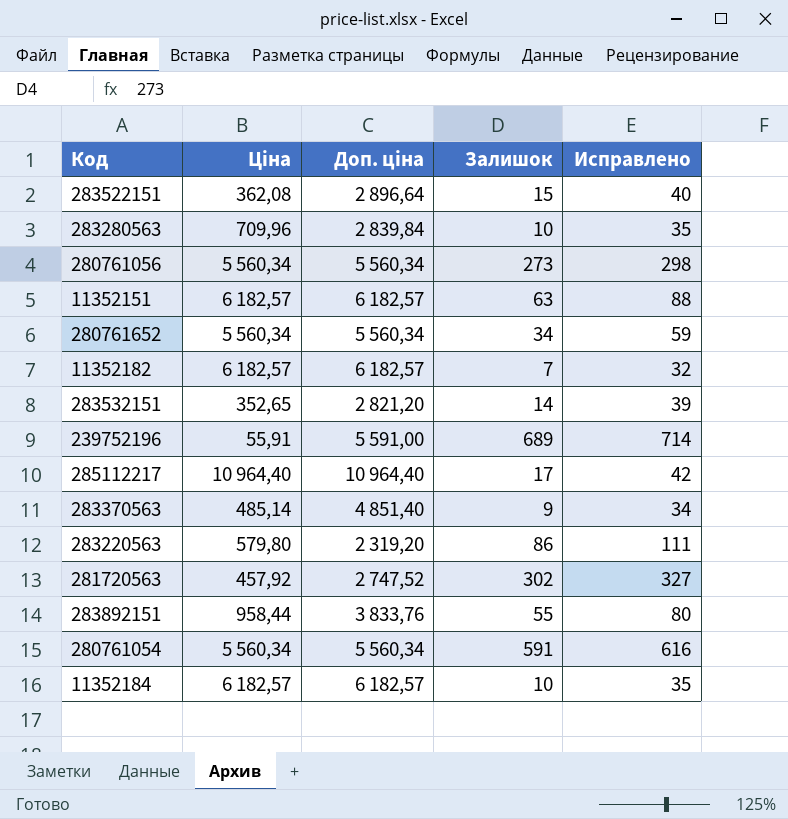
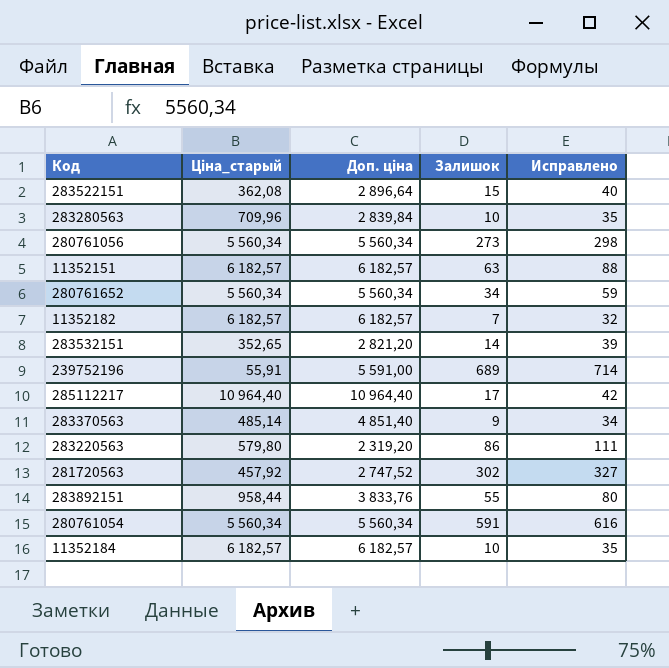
column name: Ціна -> Ціна_старый

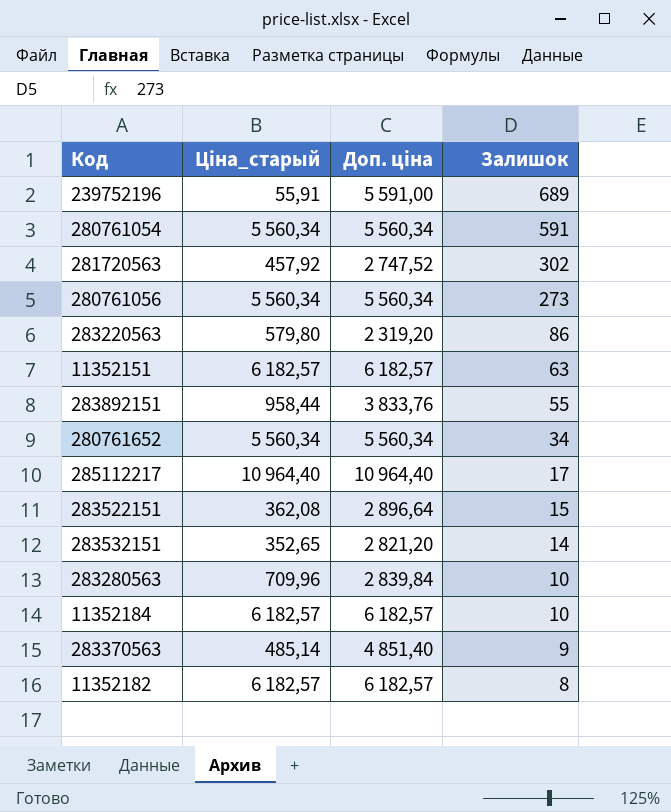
row order: none -> Залишок descending
column Исправлено | formula: [Залишок] + 25 -> none
11352182 | Залишок: 7 -> 8

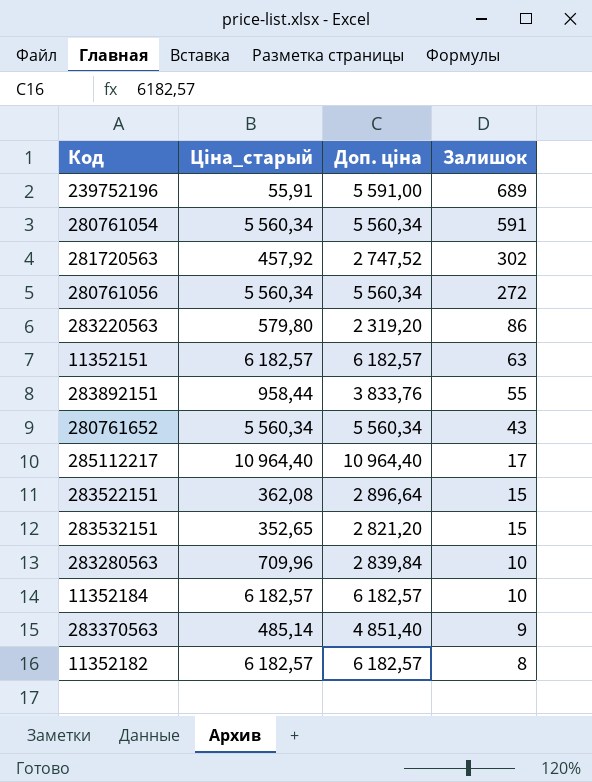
280761056 | Залишок: 273 -> 272
280761652 | Залишок: 34 -> 43
283532151 | Залишок: 14 -> 15

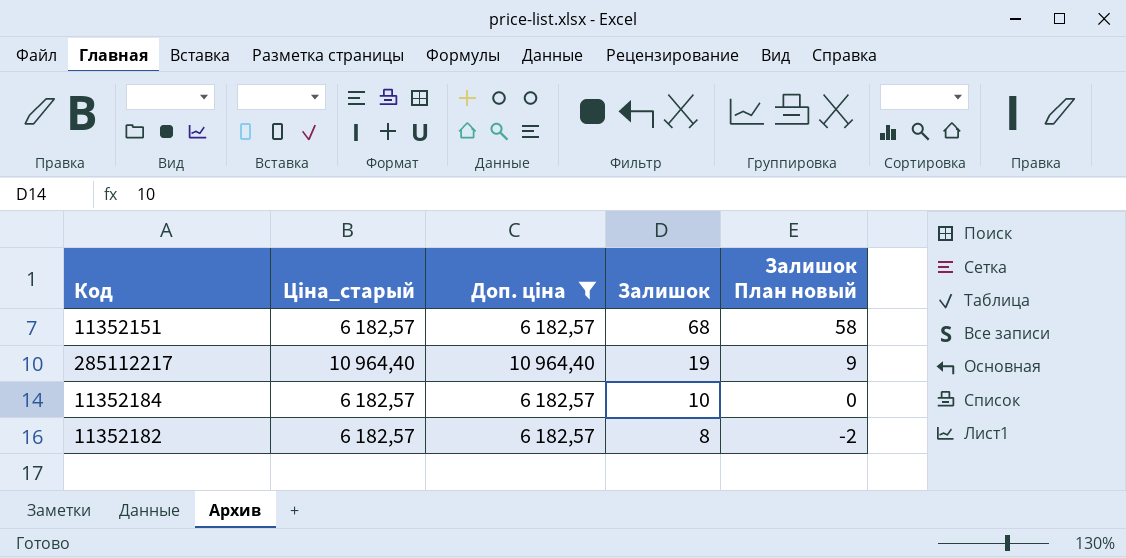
filter: none -> Доп. ціна >= 6 182,57
column Залишок План новый | formula: none -> [Залишок] - 10
11352151 | Залишок: 63 -> 68
285112217 | Залишок: 17 -> 19

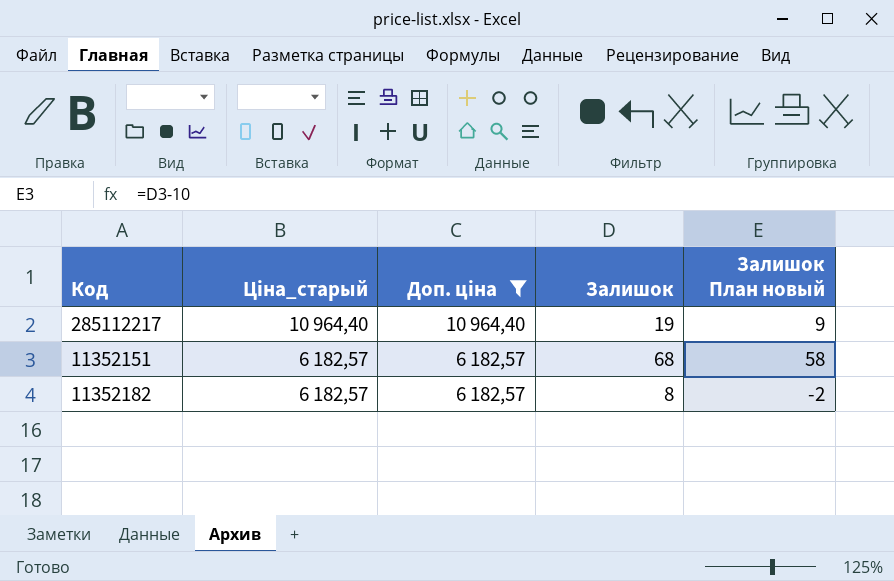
row order: Залишок descending -> Ціна_старый descending
row 11352184: 6 182,57 | 6 182,57 | 10 | 0 -> none

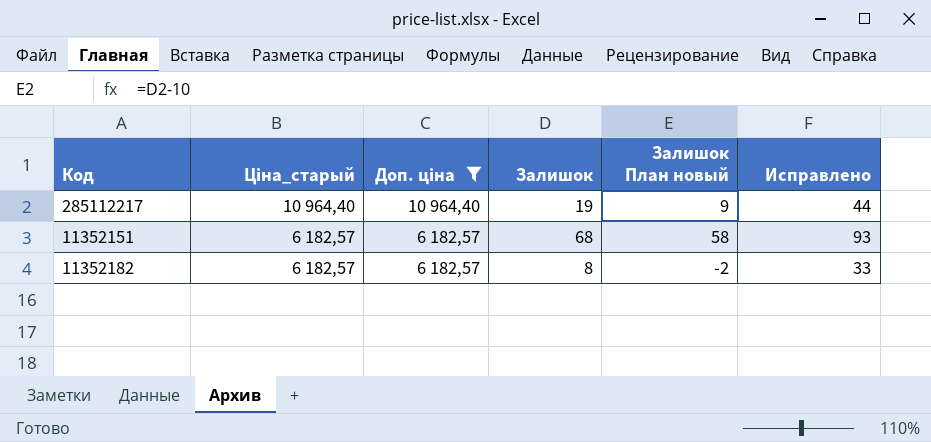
column Исправлено | formula: none -> [Залишок] + 25

